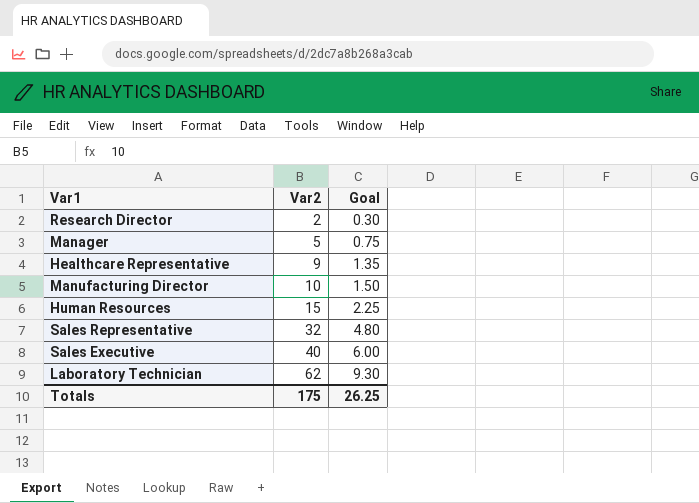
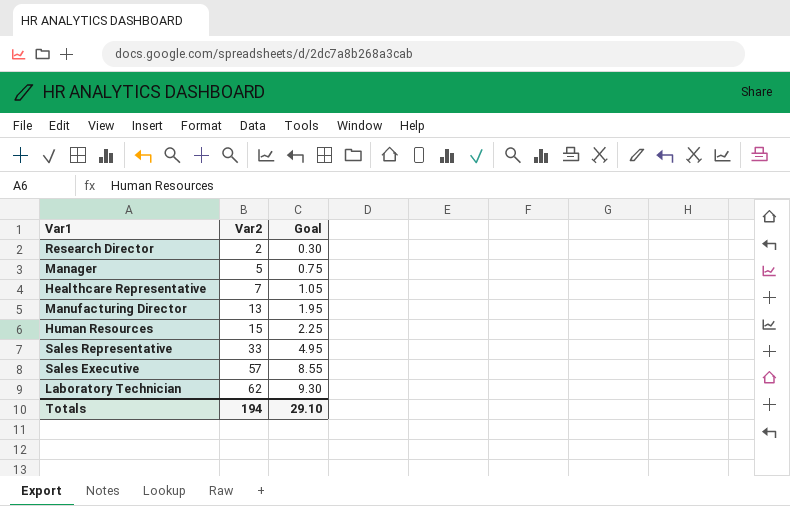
Healthcare Representative | Var2: 9 -> 7
Healthcare Representative | Goal: 1.35 -> 1.05
Manufacturing Director | Var2: 10 -> 13
Manufacturing Director | Goal: 1.50 -> 1.95
Sales Representative | Var2: 32 -> 33
Sales Representative | Goal: 4.80 -> 4.95
Sales Executive | Var2: 40 -> 57
Sales Executive | Goal: 6.00 -> 8.55
Totals | Var2: 175 -> 194
Totals | Goal: 26.25 -> 29.10

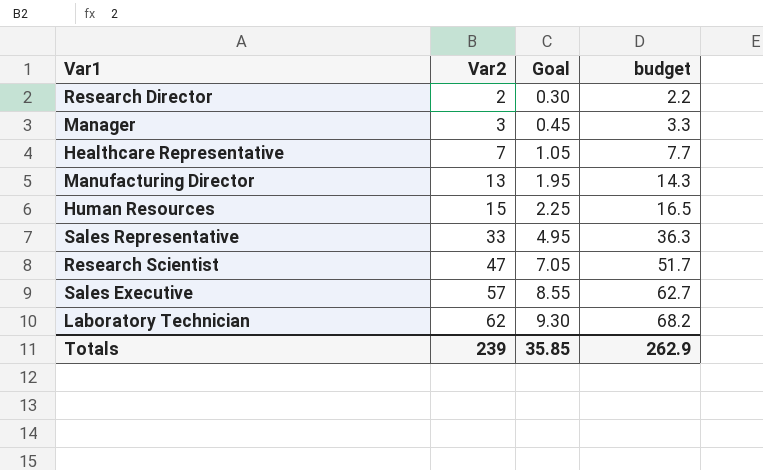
column budget | formula: none -> [Var2] * 1.1
Manager | Var2: 5 -> 3
Manager | Goal: 0.75 -> 0.45
row Research Scientist: none -> 47 | 7.05 | 51.7
Totals | Var2: 194 -> 239
Totals | Goal: 29.10 -> 35.85

